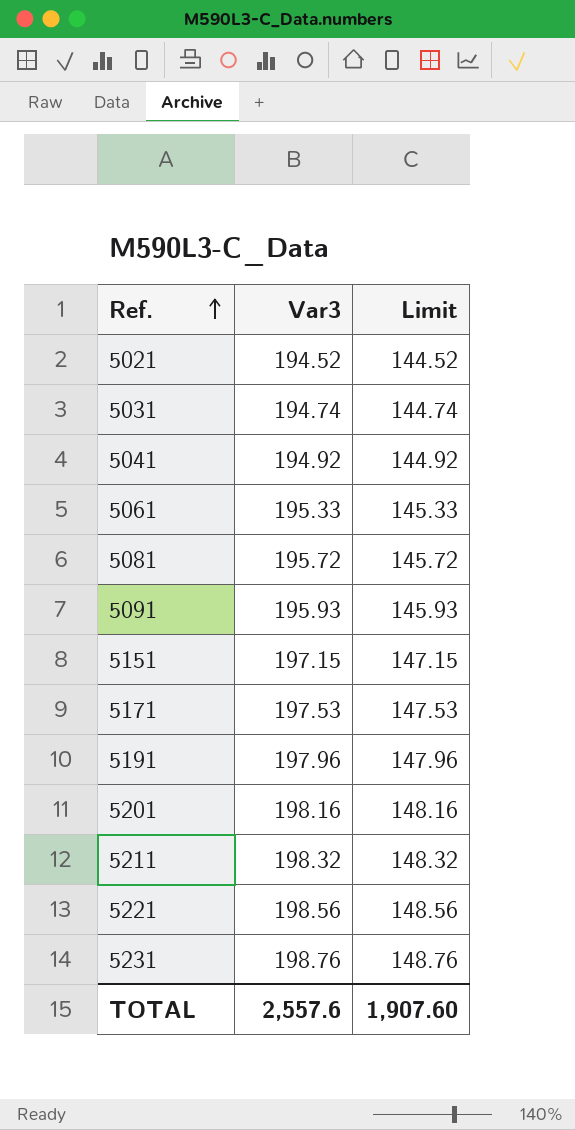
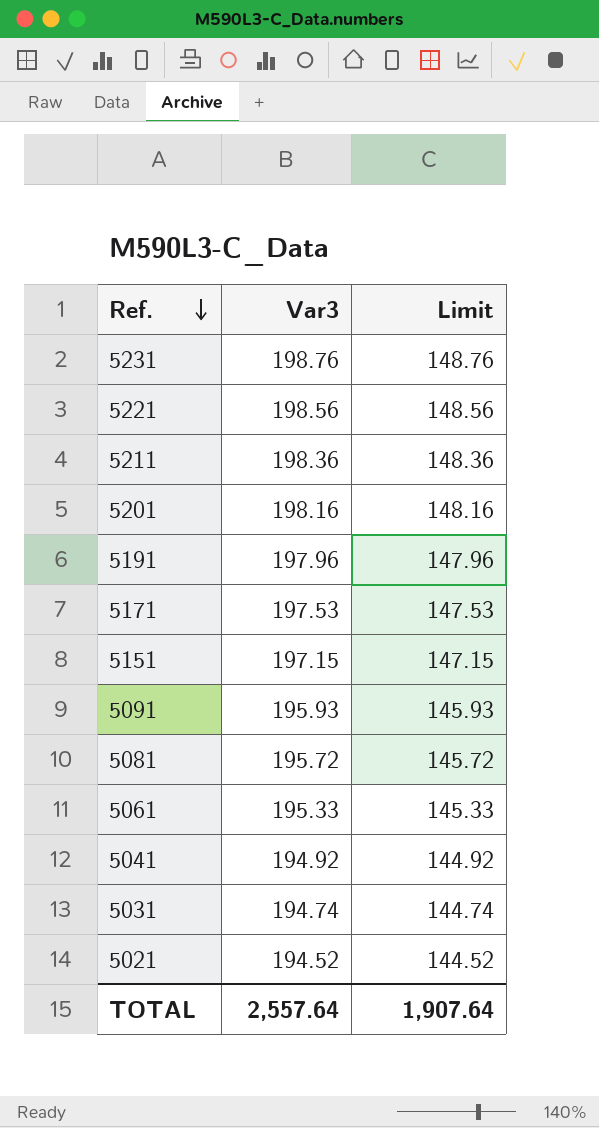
row order: Ref. ascending -> Ref. descending
5211 | Var3: 198.32 -> 198.36
5211 | Limit: 148.32 -> 148.36
TOTAL | Var3: 2,557.6 -> 2,557.64
TOTAL | Limit: 1,907.60 -> 1,907.64

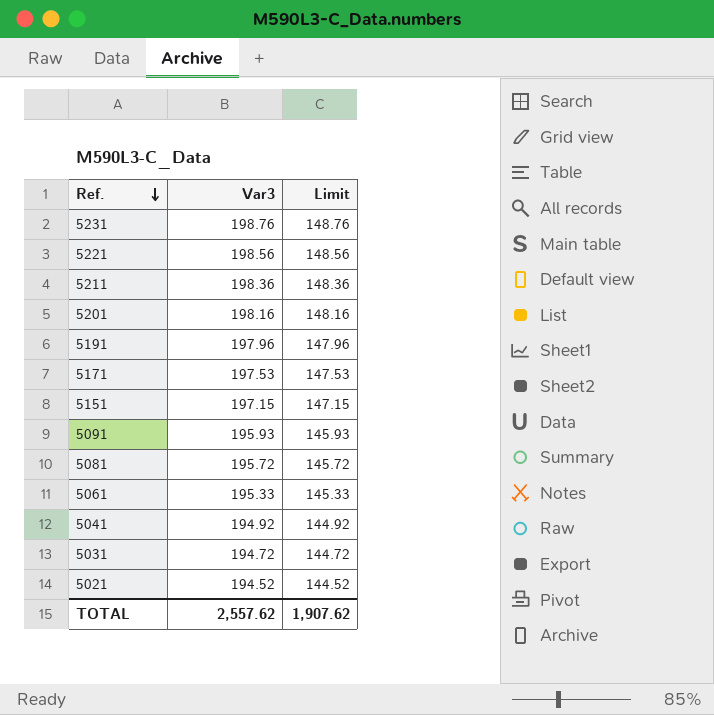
5031 | Var3: 194.74 -> 194.72
5031 | Limit: 144.74 -> 144.72
TOTAL | Var3: 2,557.64 -> 2,557.62
TOTAL | Limit: 1,907.64 -> 1,907.62

